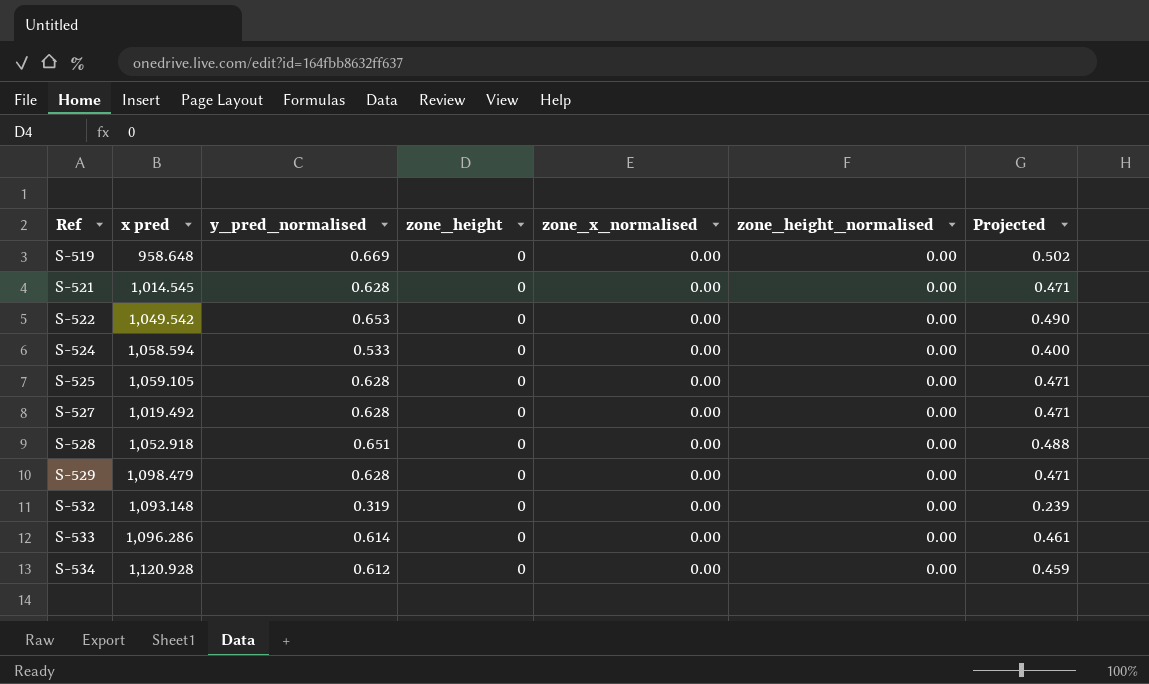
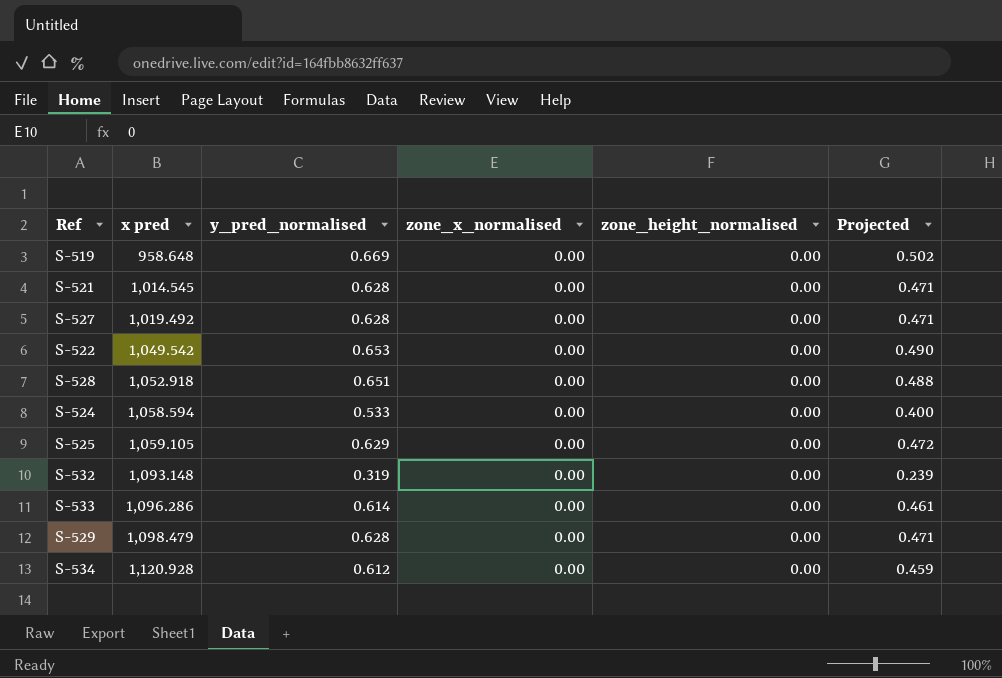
row order: Ref ascending -> x pred ascending
column zone_height | position: 4 -> none
S-525 | y_pred_normalised: 0.628 -> 0.629
S-525 | Projected: 0.471 -> 0.472

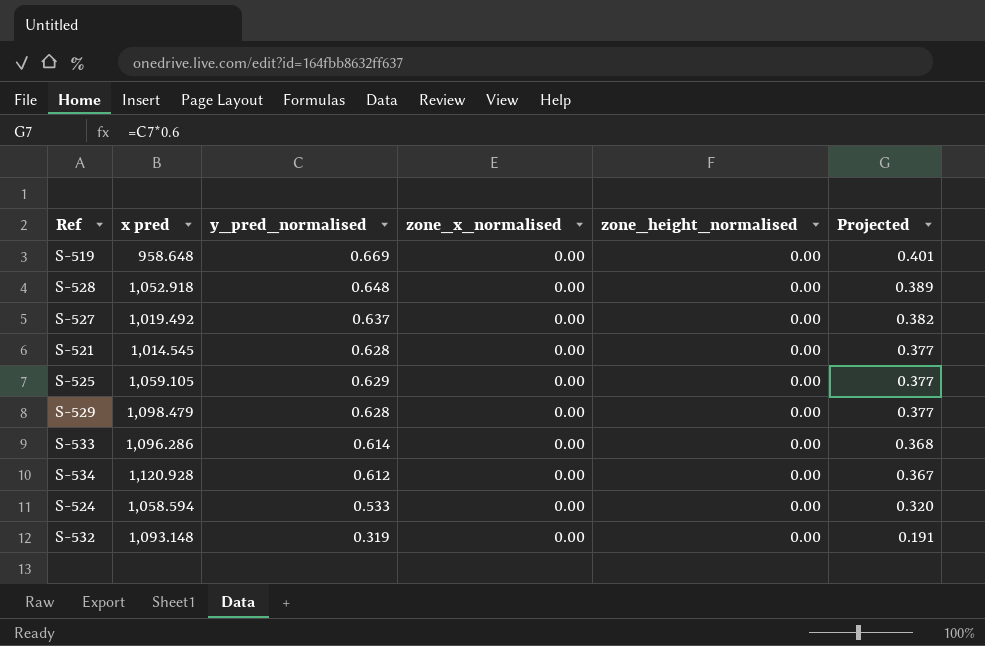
row order: x pred ascending -> Projected descending
column Projected | formula: [y_pred_normalised] * 0.75 -> [y_pred_normalised] * 0.6
row S-522: 1,049.542 | 0.653 | 0.00 | 0.00 | 0.490 -> none
S-528 | y_pred_normalised: 0.651 -> 0.648
S-527 | y_pred_normalised: 0.628 -> 0.637

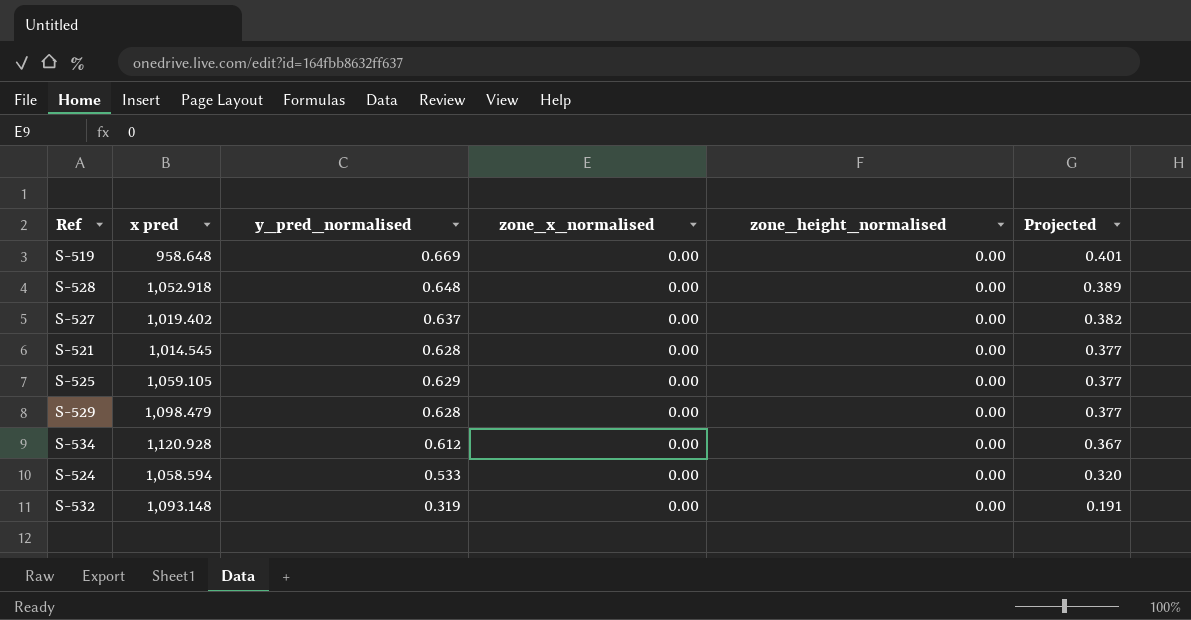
row S-533: 1,096.286 | 0.614 | 0.00 | 0.00 | 0.368 -> none
S-527 | x pred: 1,019.492 -> 1,019.402

